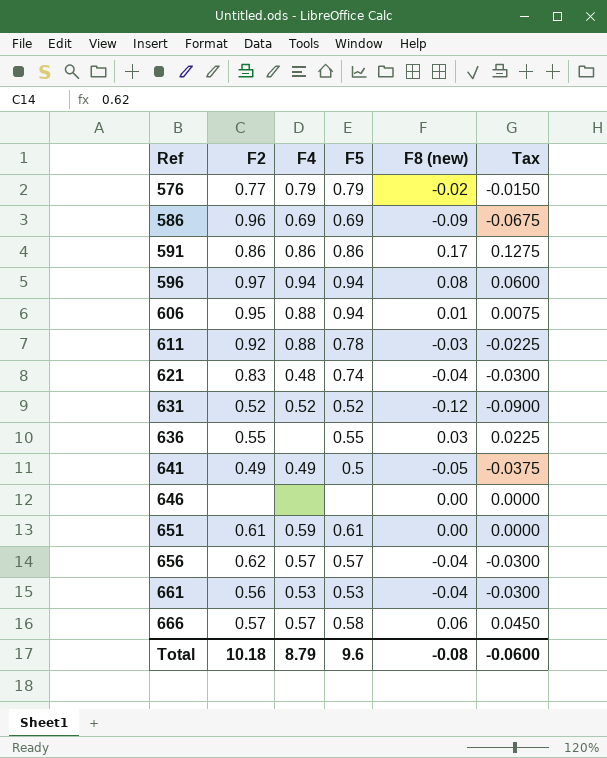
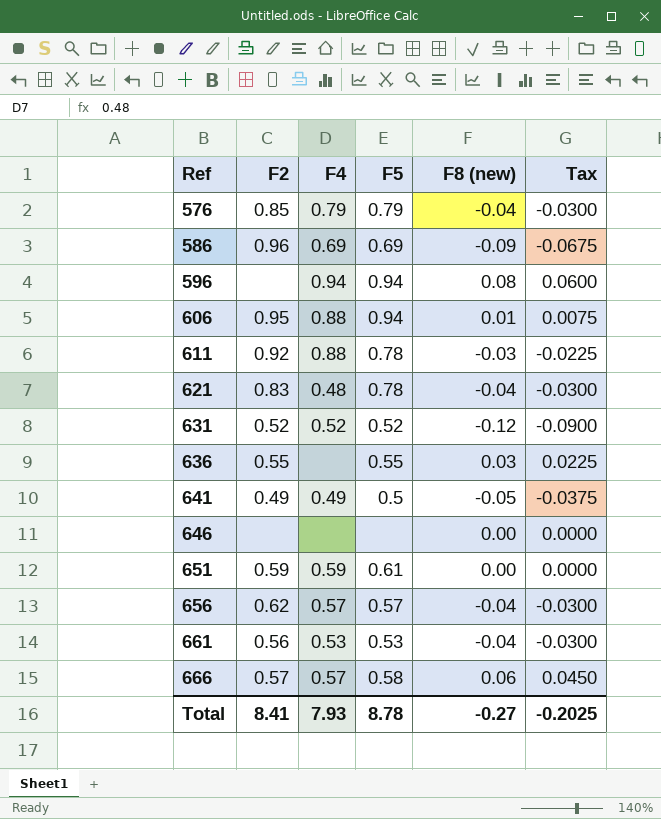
row 591: 0.86 | 0.86 | 0.86 | 0.17 | 0.1275 -> none
576 | F2: 0.77 -> 0.85
576 | F8 (new): -0.02 -> -0.04
576 | Tax: -0.0150 -> -0.0300
596 | F2: 0.97 -> none
621 | F5: 0.74 -> 0.78
651 | F2: 0.61 -> 0.59
Total | F2: 10.18 -> 8.41
Total | F4: 8.79 -> 7.93
Total | F5: 9.6 -> 8.78
Total | F8 (new): -0.08 -> -0.27
Total | Tax: -0.0600 -> -0.2025

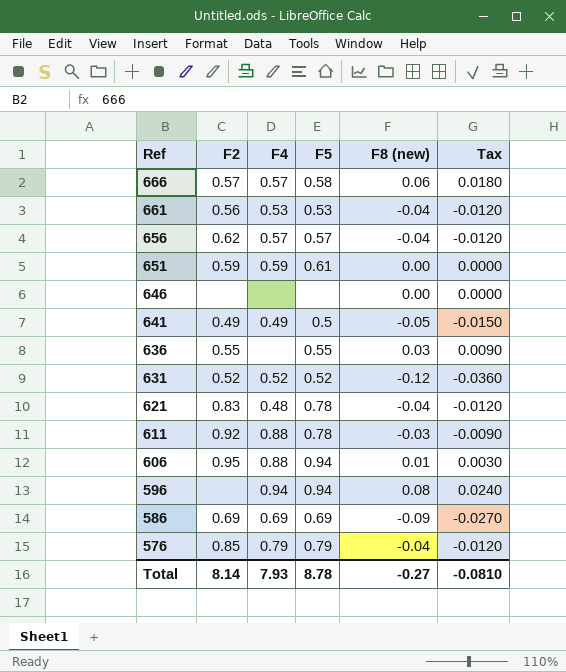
row order: Ref ascending -> Ref descending
column Tax | formula: [F8 (new)] * 0.75 -> [F8 (new)] * 0.3
586 | F2: 0.96 -> 0.69
Total | F2: 8.41 -> 8.14
Total | Tax: -0.2025 -> -0.0810

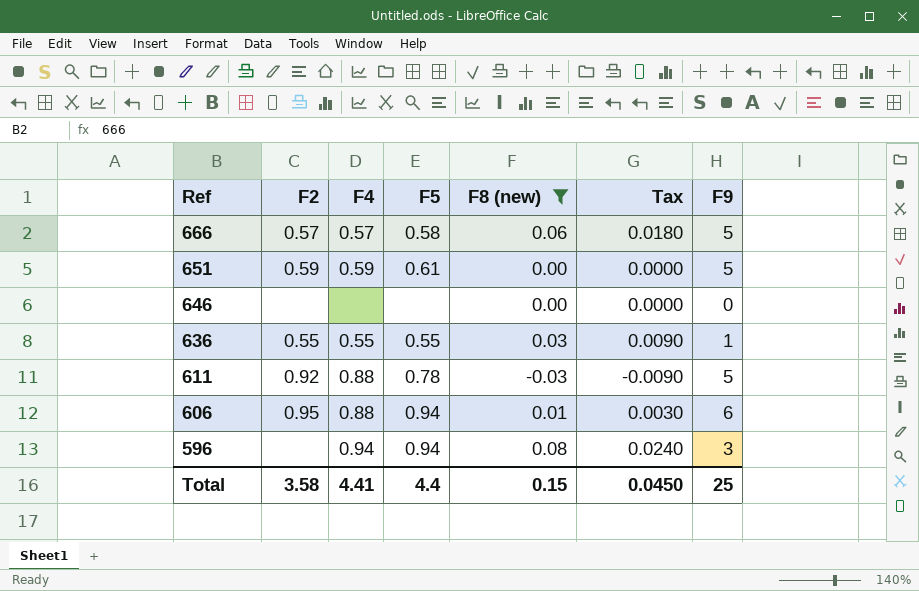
filter: none -> F8 (new) >= -0.03
column F9 | position: none -> 7
636 | F4: none -> 0.55
Total | F2: 8.14 -> 3.58
Total | F4: 7.93 -> 4.41
Total | F5: 8.78 -> 4.4
Total | F8 (new): -0.27 -> 0.15
Total | Tax: -0.0810 -> 0.0450

